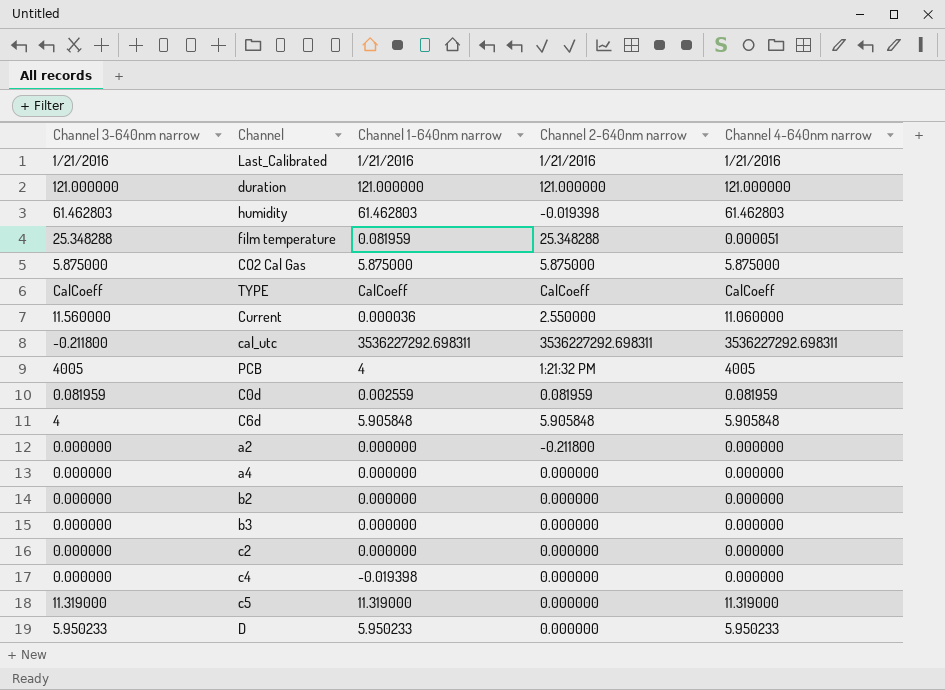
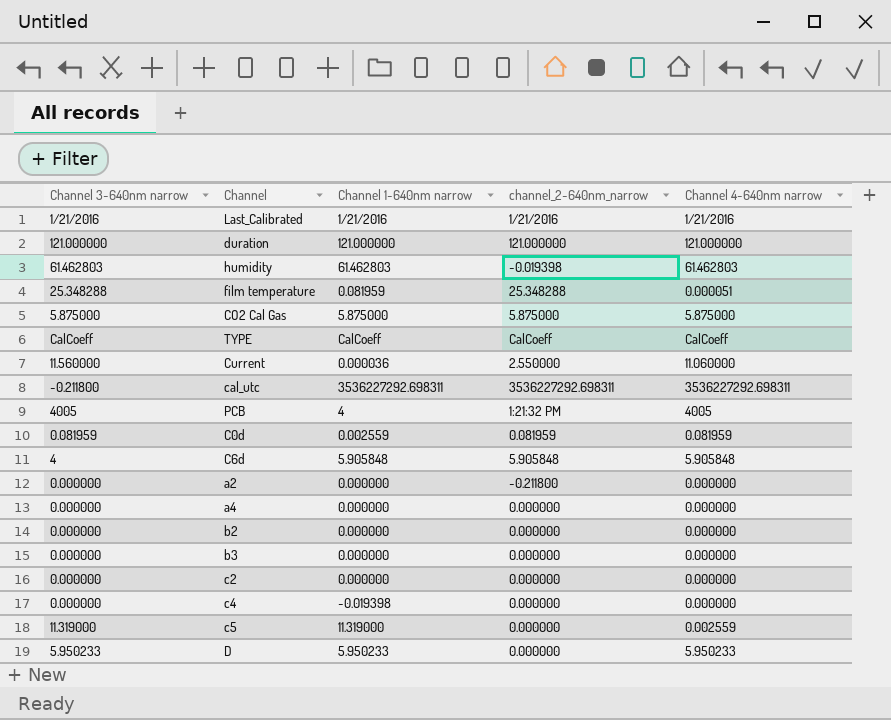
column name: Channel 2-640nm narrow -> channel_2-640nm_narrow
c5 | Channel 4-640nm narrow: 11.319000 -> 0.002559

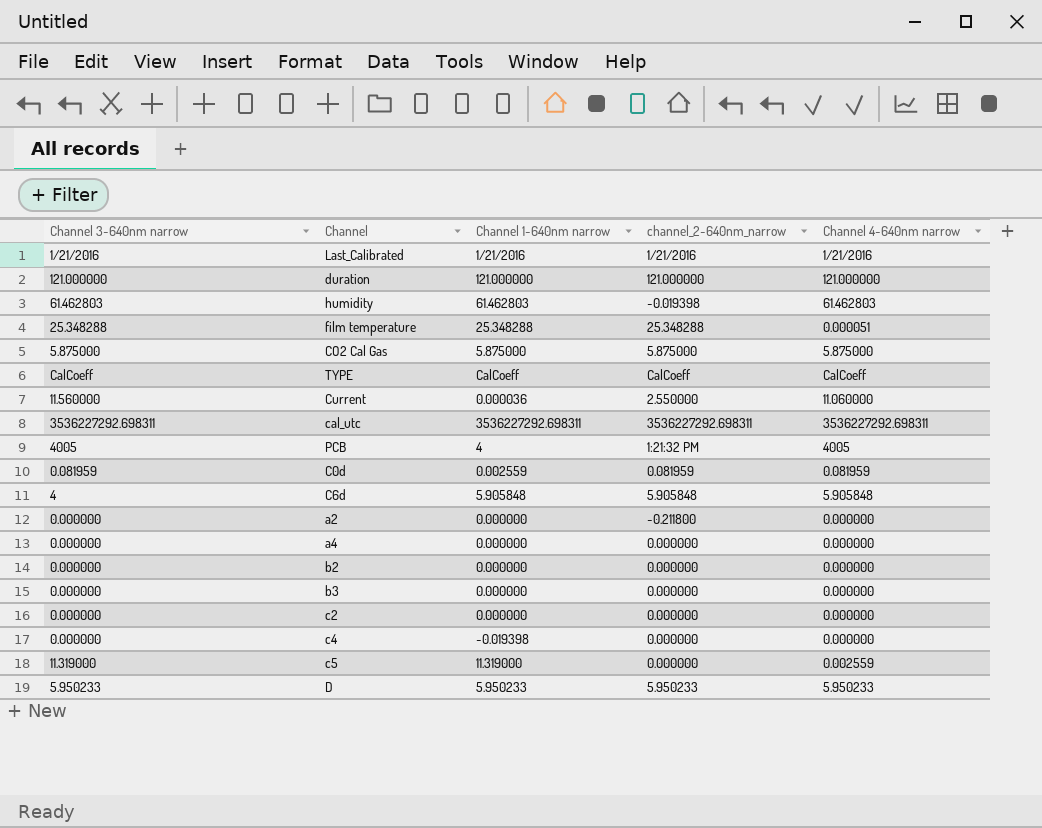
film temperature | Channel 1-640nm narrow: 0.081959 -> 25.348288
cal_utc | Channel 3-640nm narrow: -0.211800 -> 3536227292.698311
D | channel_2-640nm_narrow: 0.000000 -> 5.950233

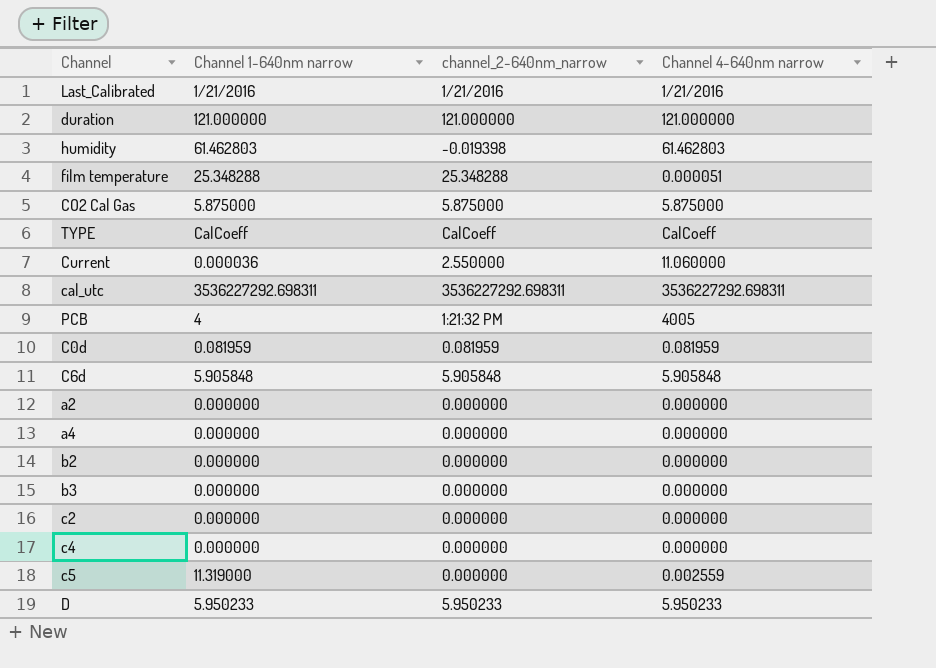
column Channel 3-640nm narrow | position: 1 -> none
C0d | Channel 1-640nm narrow: 0.002559 -> 0.081959
a2 | channel_2-640nm_narrow: -0.211800 -> 0.000000
c4 | Channel 1-640nm narrow: -0.019398 -> 0.000000

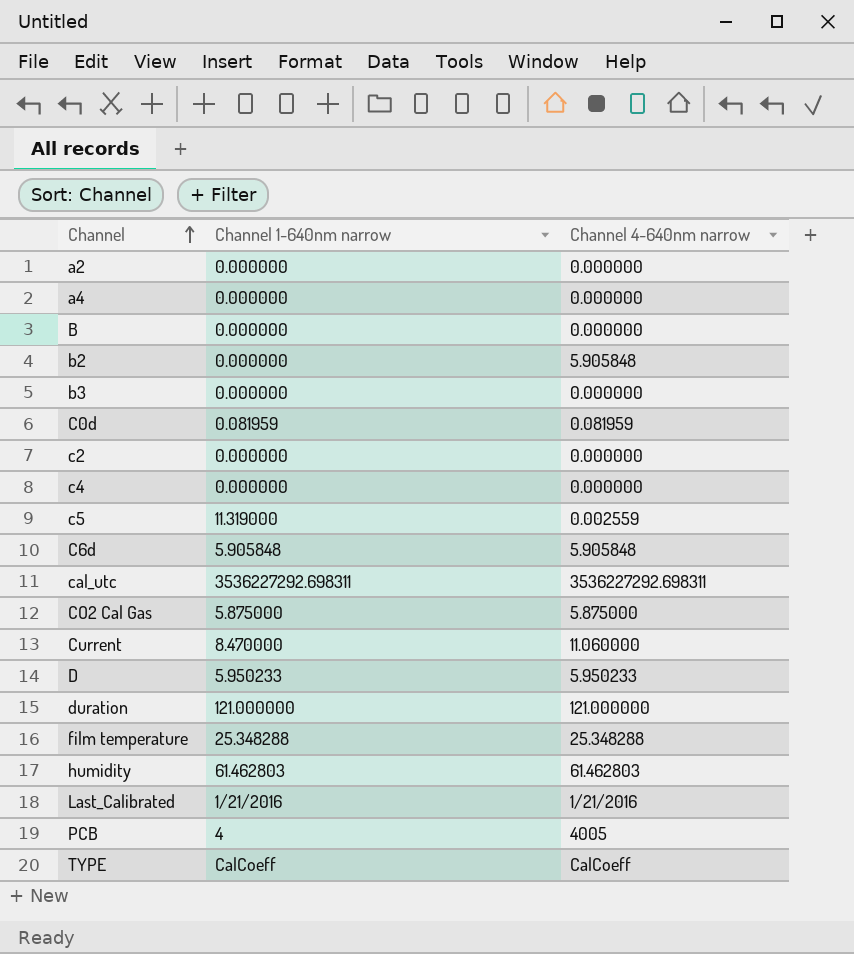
row order: none -> Channel ascending
column channel_2-640nm_narrow | position: 3 -> none
row B: none -> 0.000000 | 0.000000
b2 | Channel 4-640nm narrow: 0.000000 -> 5.905848
Current | Channel 1-640nm narrow: 0.000036 -> 8.470000
film temperature | Channel 4-640nm narrow: 0.000051 -> 25.348288

